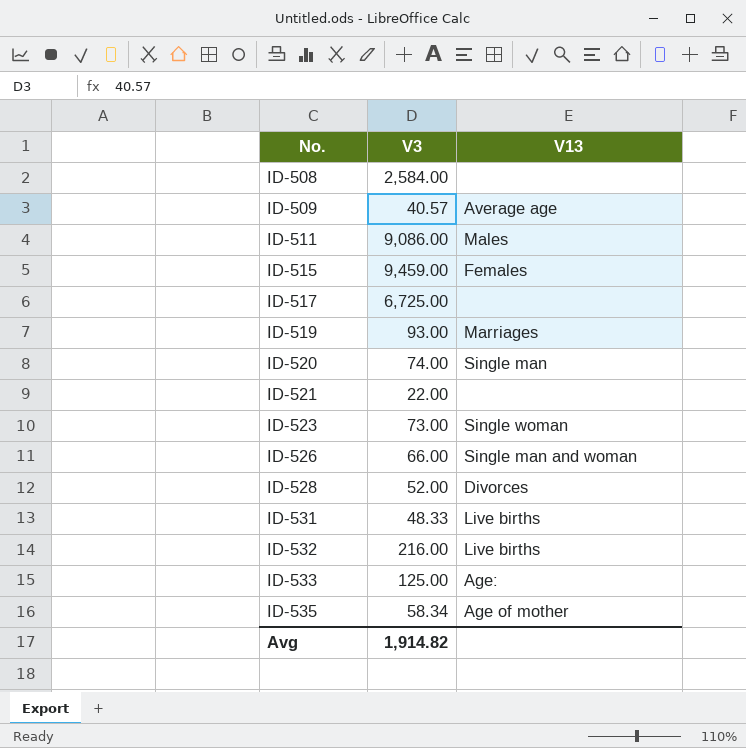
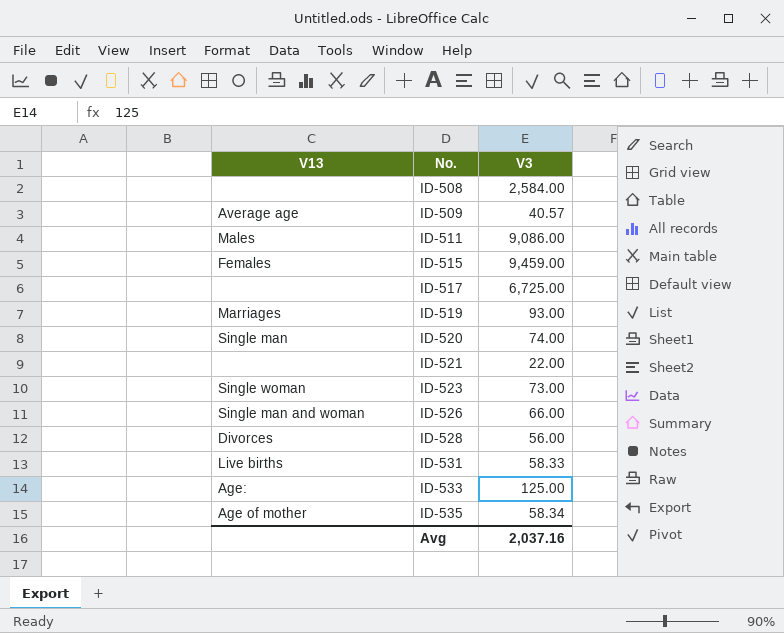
column V13 | position: 3 -> 1
row ID-532: 216.00 | Live births -> none
ID-528 | V3: 52.00 -> 56.00
ID-531 | V3: 48.33 -> 58.33
Avg | V3: 1,914.82 -> 2,037.16

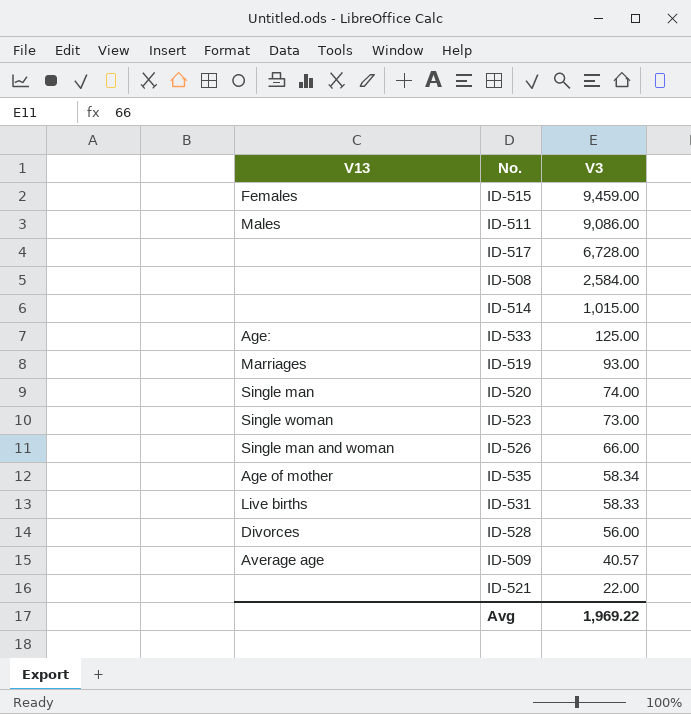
row order: No. ascending -> V3 descending
ID-517 | V3: 6,725.00 -> 6,728.00
row ID-514: none -> none | 1,015.00
Avg | V3: 2,037.16 -> 1,969.22

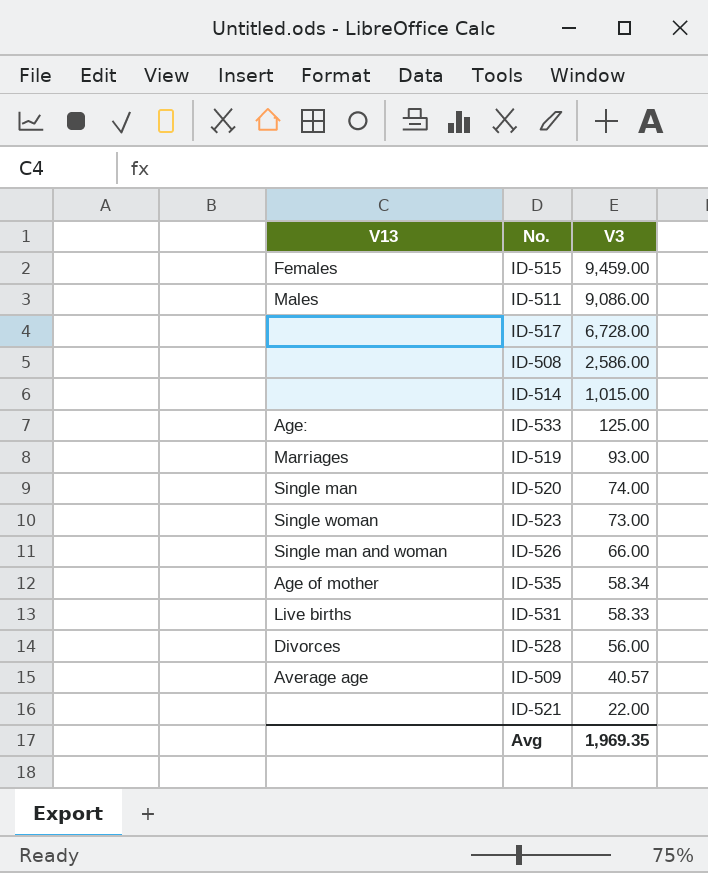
ID-508 | V3: 2,584.00 -> 2,586.00
Avg | V3: 1,969.22 -> 1,969.35

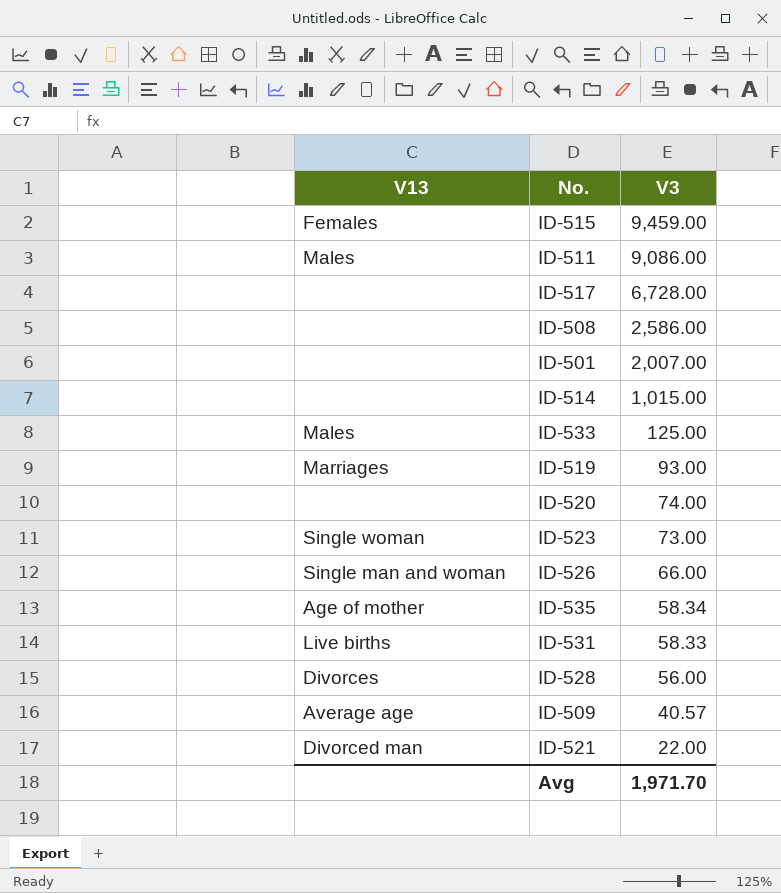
row ID-501: none -> none | 2,007.00
ID-533 | V13: Age: -> Males
ID-520 | V13: Single man -> none
ID-521 | V13: none -> Divorced man
Avg | V3: 1,969.35 -> 1,971.70

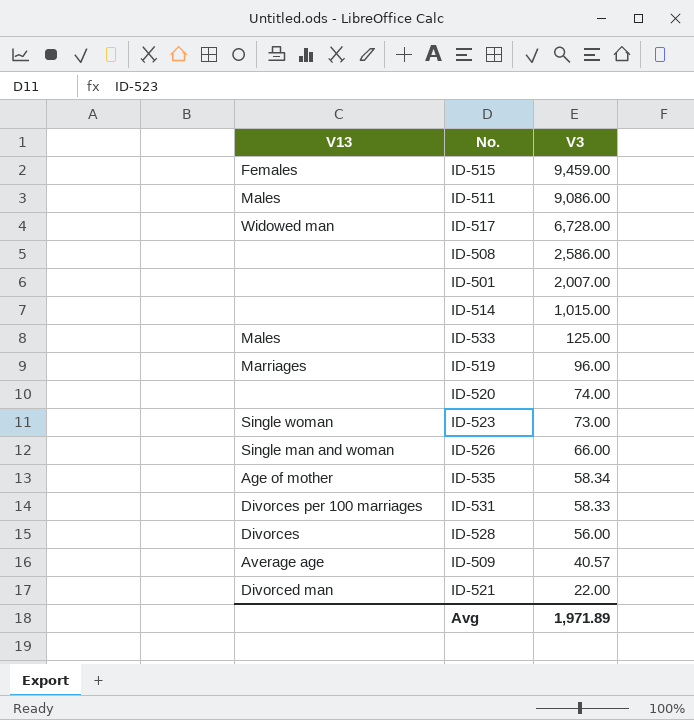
ID-517 | V13: none -> Widowed man
ID-519 | V3: 93.00 -> 96.00
ID-531 | V13: Live births -> Divorces per 100 marriages
Avg | V3: 1,971.70 -> 1,971.89

